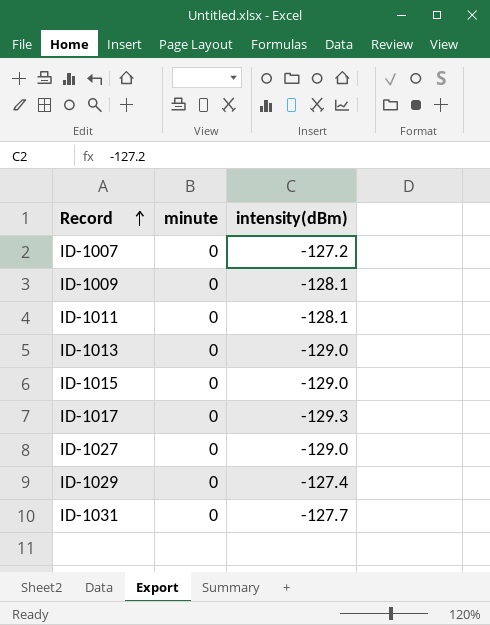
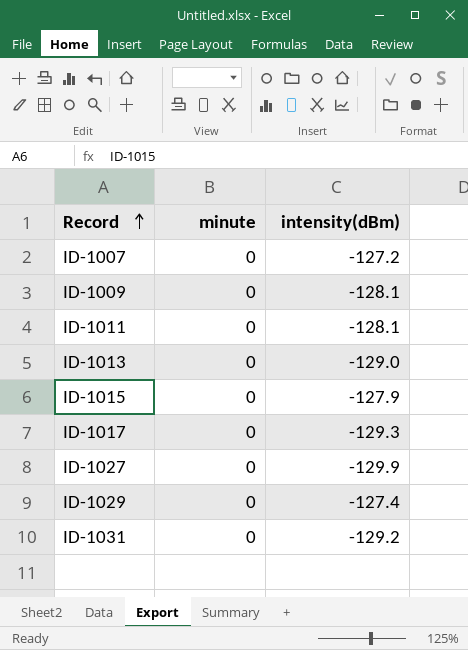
ID-1015 | intensity(dBm): -129.0 -> -127.9
ID-1027 | intensity(dBm): -129.0 -> -129.9
ID-1031 | intensity(dBm): -127.7 -> -129.2

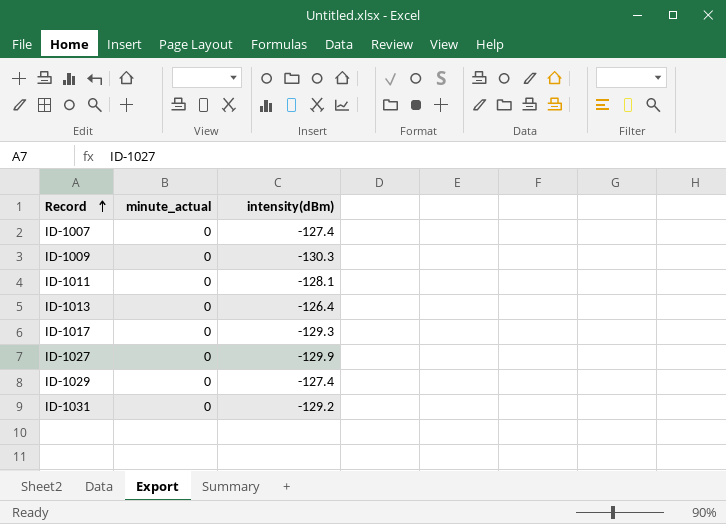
column name: minute -> minute_actual
row ID-1015: 0 | -127.9 -> none
ID-1007 | intensity(dBm): -127.2 -> -127.4
ID-1009 | intensity(dBm): -128.1 -> -130.3
ID-1013 | intensity(dBm): -129.0 -> -126.4

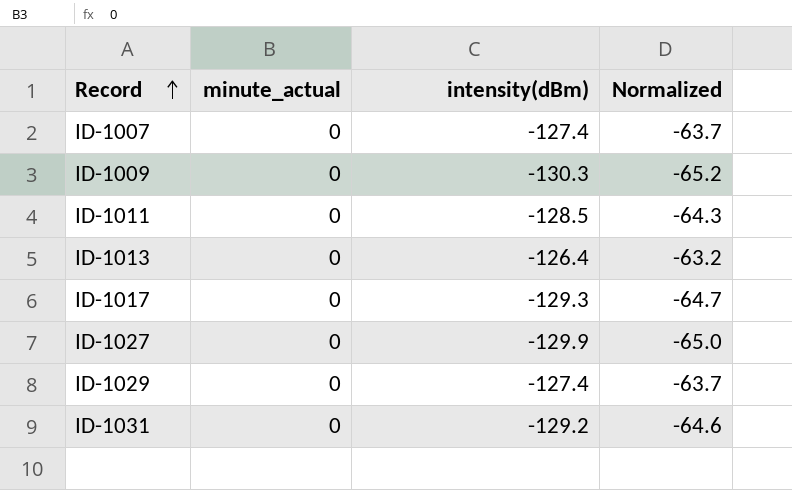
column Normalized | formula: none -> [intensity(dBm)] * 0.5
ID-1011 | intensity(dBm): -128.1 -> -128.5

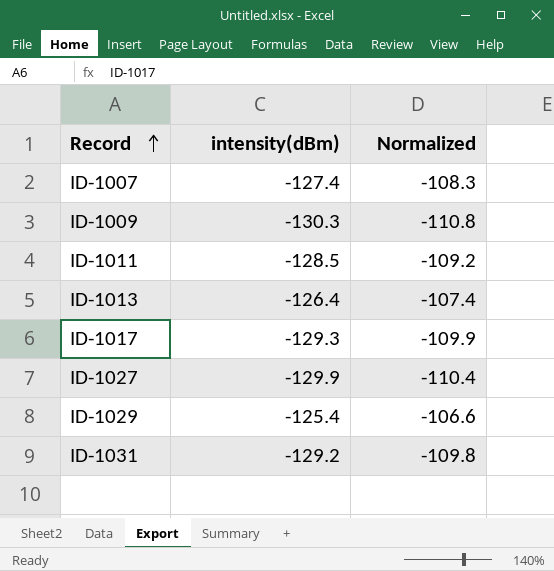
column minute_actual | position: 2 -> none
column Normalized | formula: [intensity(dBm)] * 0.5 -> [intensity(dBm)] * 0.85
ID-1029 | intensity(dBm): -127.4 -> -125.4

